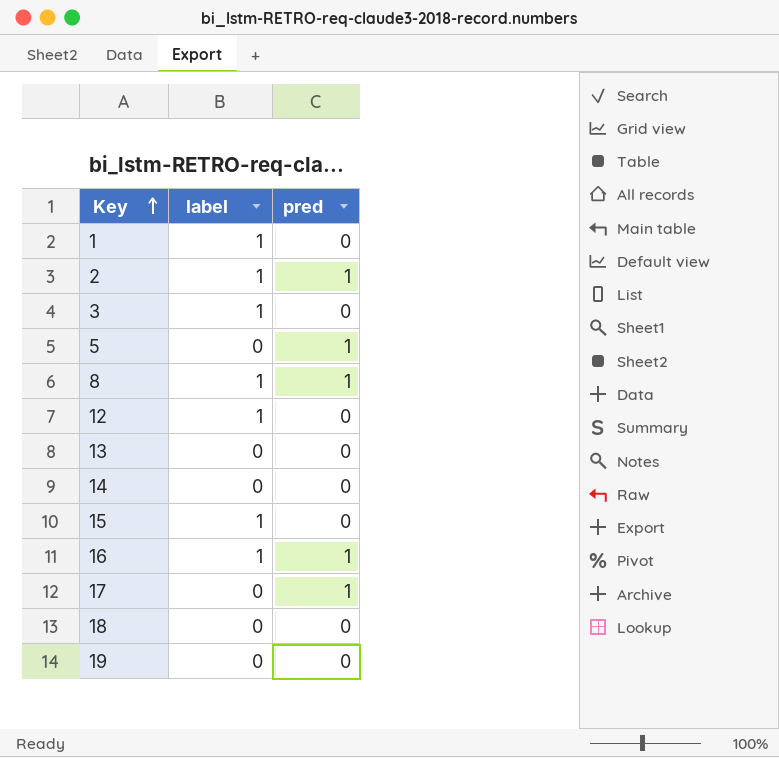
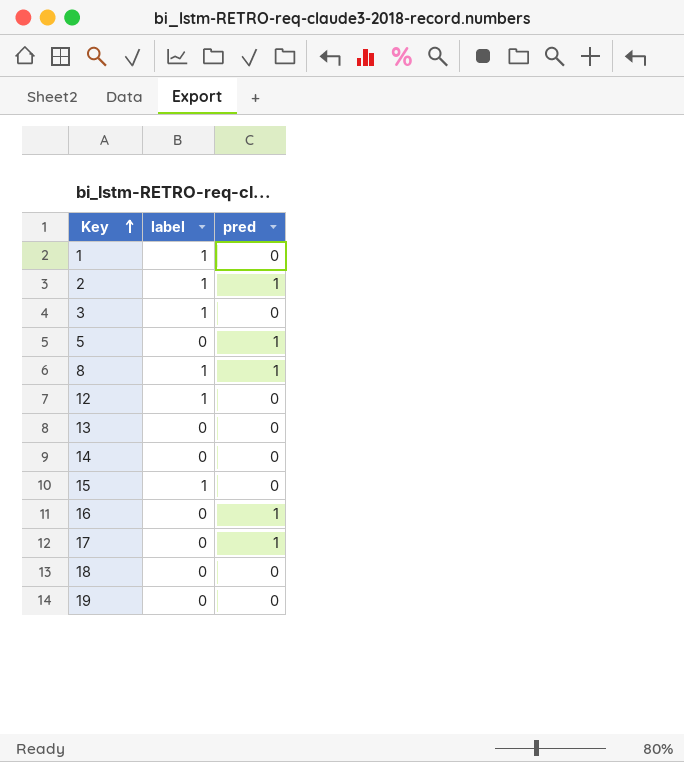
16 | label: 1 -> 0

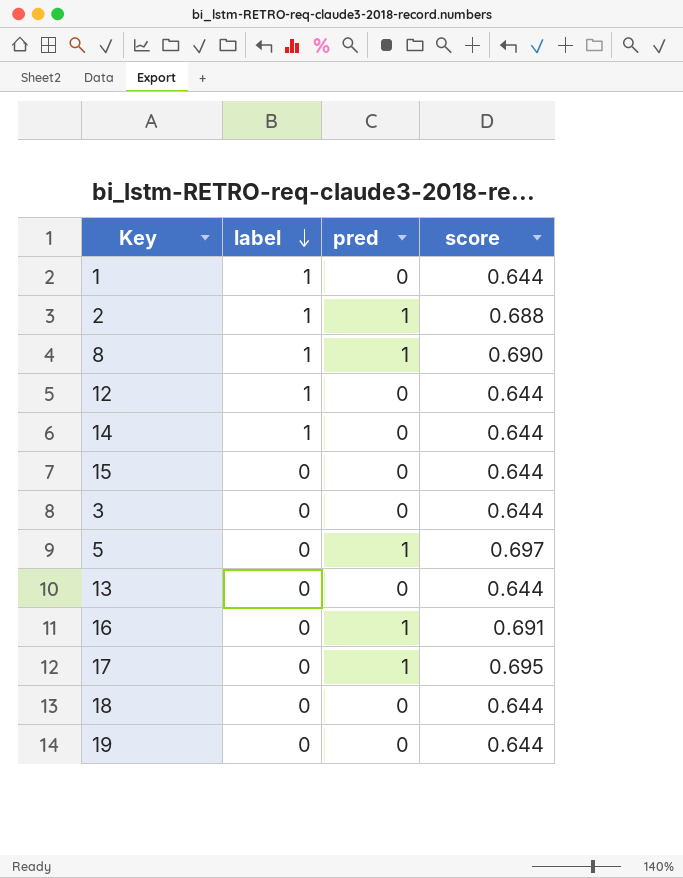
row order: Key ascending -> label descending
column score | position: none -> 4
14 | label: 0 -> 1
15 | label: 1 -> 0
3 | label: 1 -> 0

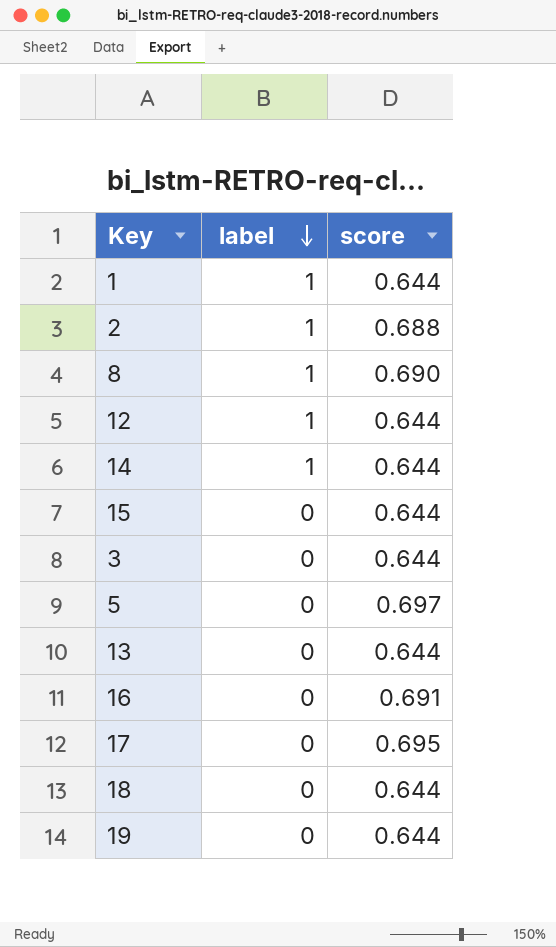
column pred | position: 3 -> none

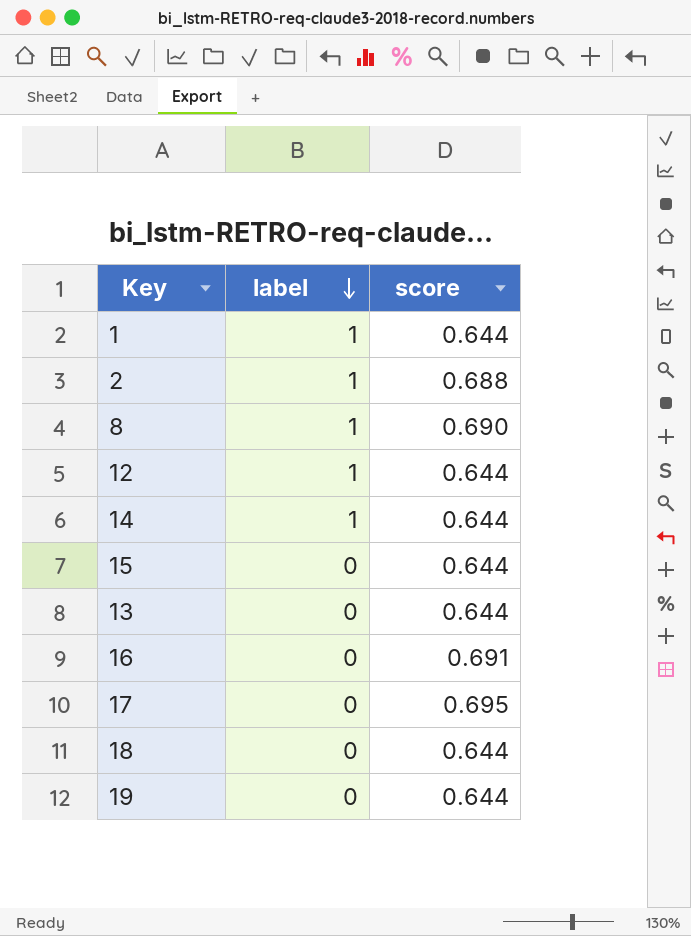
row 3: 0 | 0.644 -> none
row 5: 0 | 0.697 -> none

